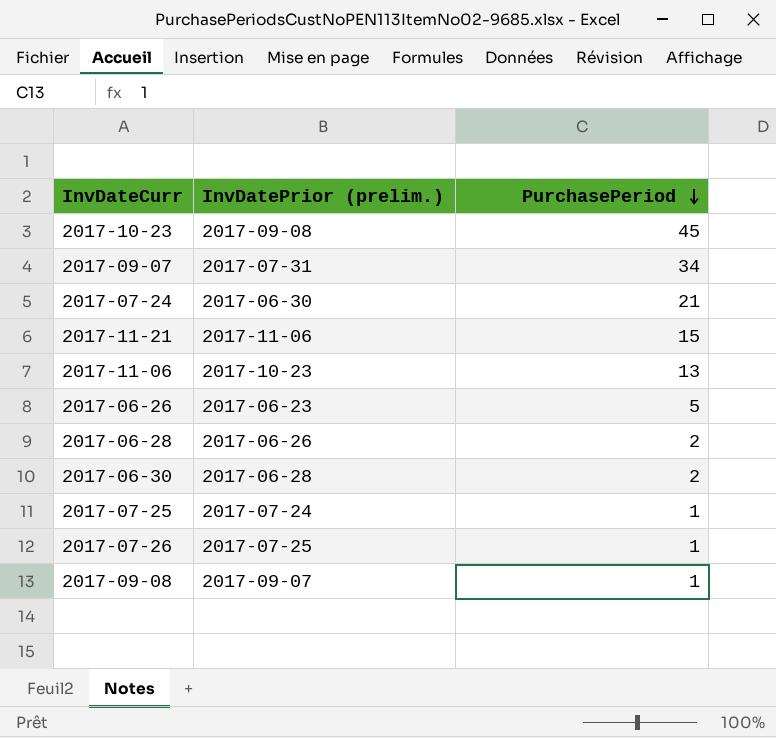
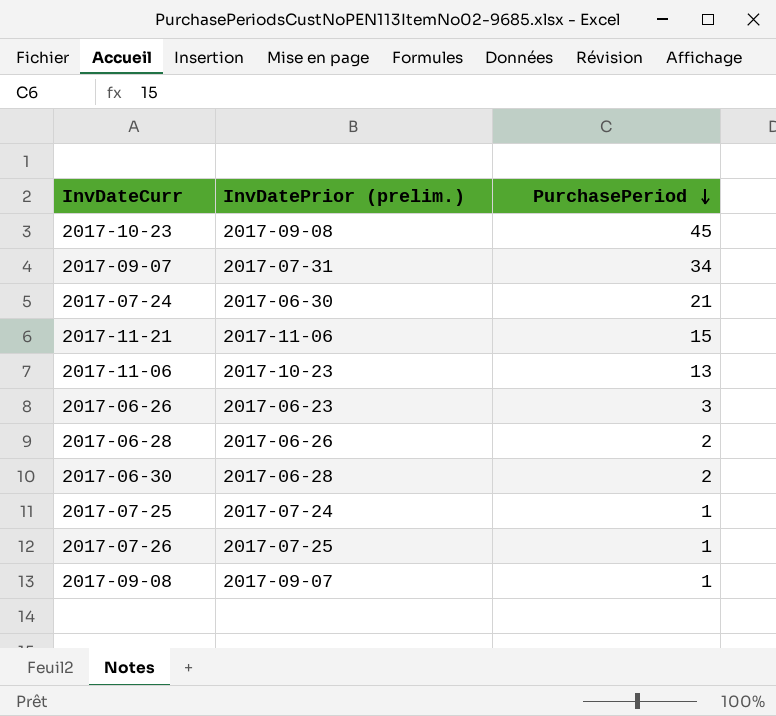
2017-06-26 | PurchasePeriod: 5 -> 3

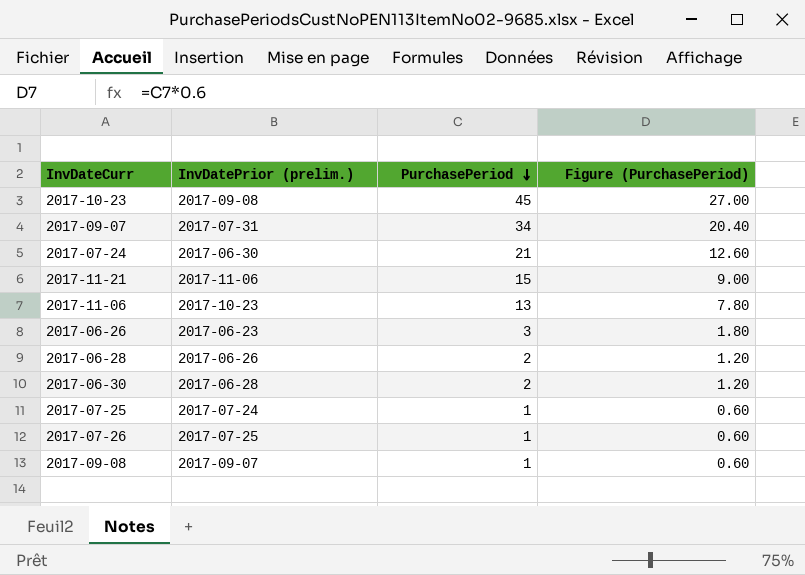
column Figure (PurchasePeriod) | formula: none -> [PurchasePeriod] * 0.6

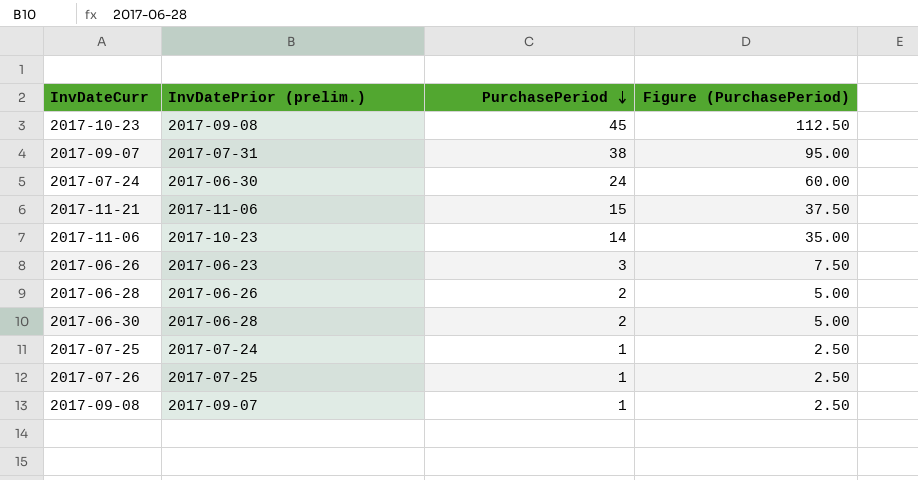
column Figure (PurchasePeriod) | formula: [PurchasePeriod] * 0.6 -> [PurchasePeriod] * 2.5
2017-09-07 | PurchasePeriod: 34 -> 38
2017-07-24 | PurchasePeriod: 21 -> 24
2017-11-06 | PurchasePeriod: 13 -> 14

